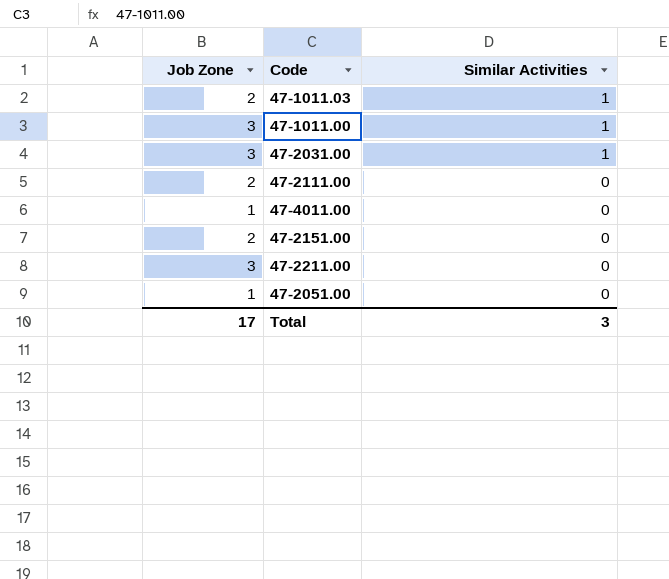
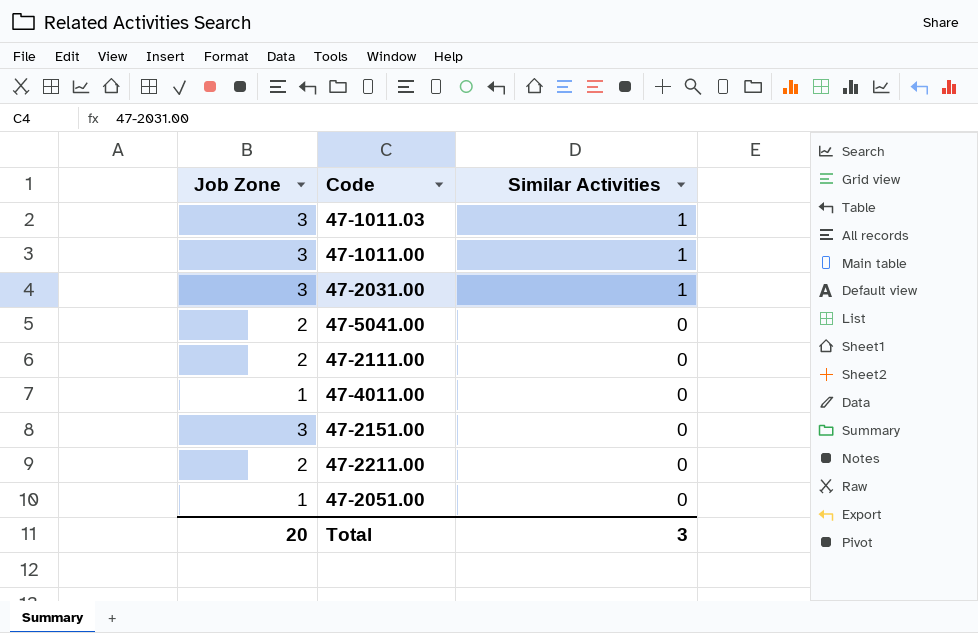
47-1011.03 | Job Zone: 2 -> 3
row 47-5041.00: none -> 2 | 0
47-2151.00 | Job Zone: 2 -> 3
47-2211.00 | Job Zone: 3 -> 2
Total | Job Zone: 17 -> 20

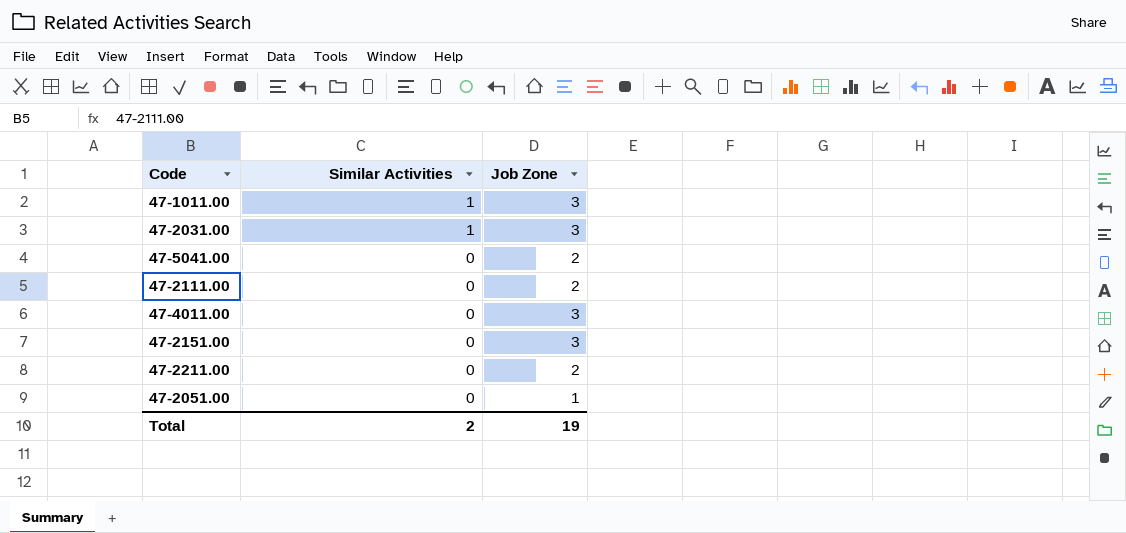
column Job Zone | position: 1 -> 3
row 47-1011.03: 3 | 1 -> none
47-4011.00 | Job Zone: 1 -> 3
Total | Similar Activities: 3 -> 2
Total | Job Zone: 20 -> 19

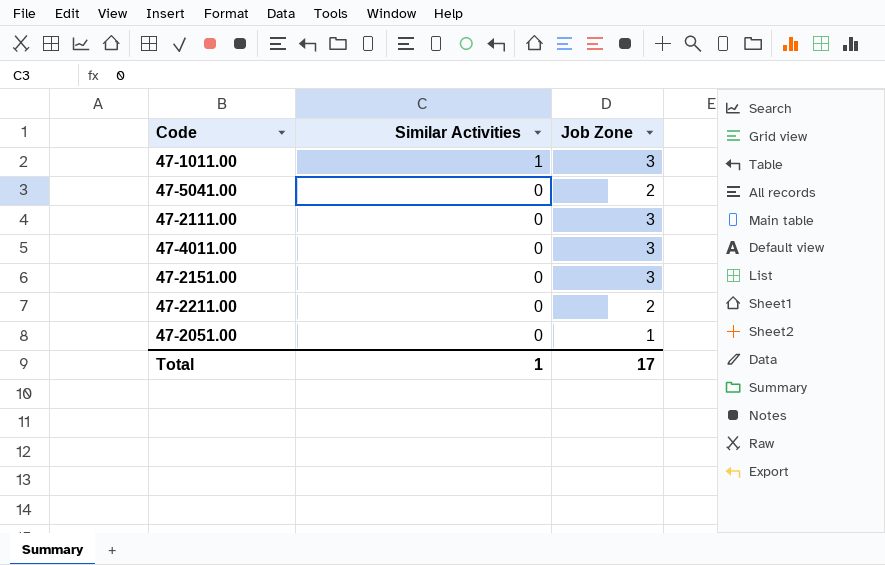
row 47-2031.00: 1 | 3 -> none
47-2111.00 | Job Zone: 2 -> 3
Total | Similar Activities: 2 -> 1
Total | Job Zone: 19 -> 17

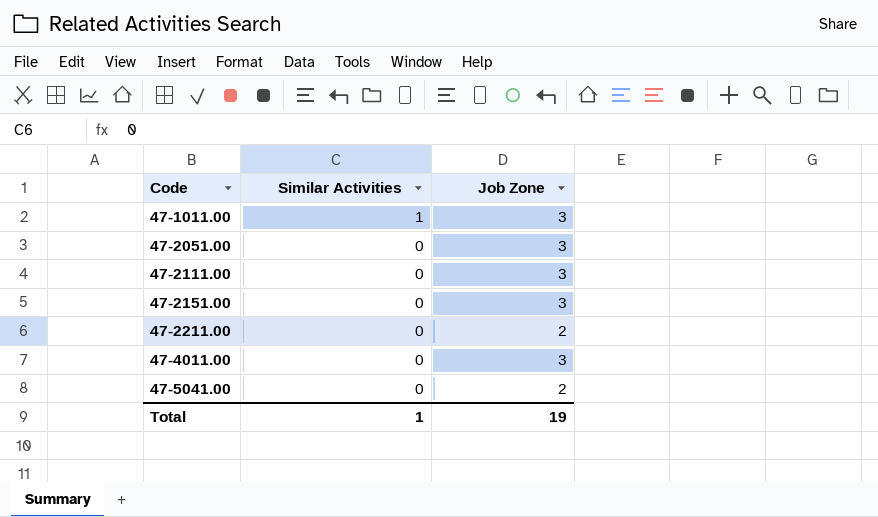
row order: Similar Activities descending -> Code ascending
47-2051.00 | Job Zone: 1 -> 3
Total | Job Zone: 17 -> 19

